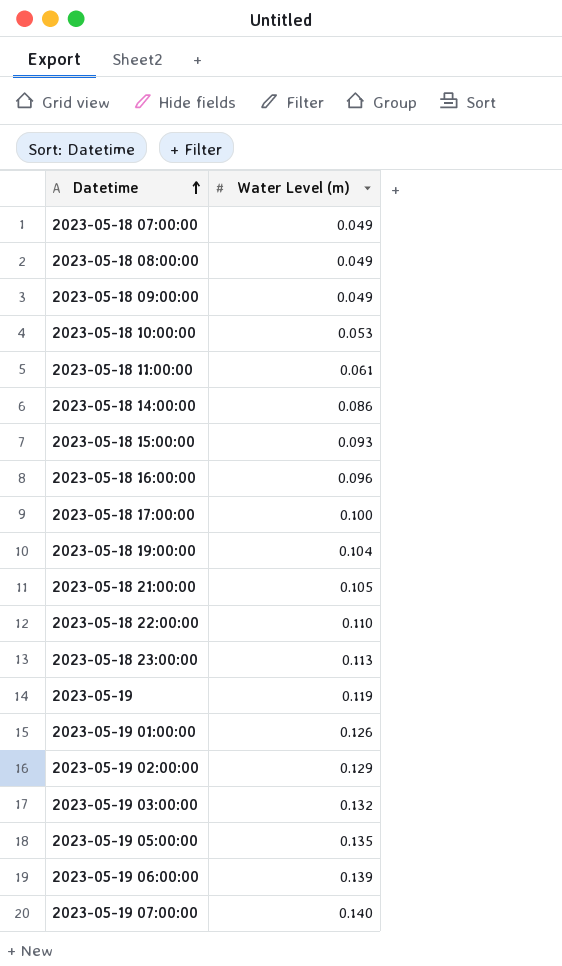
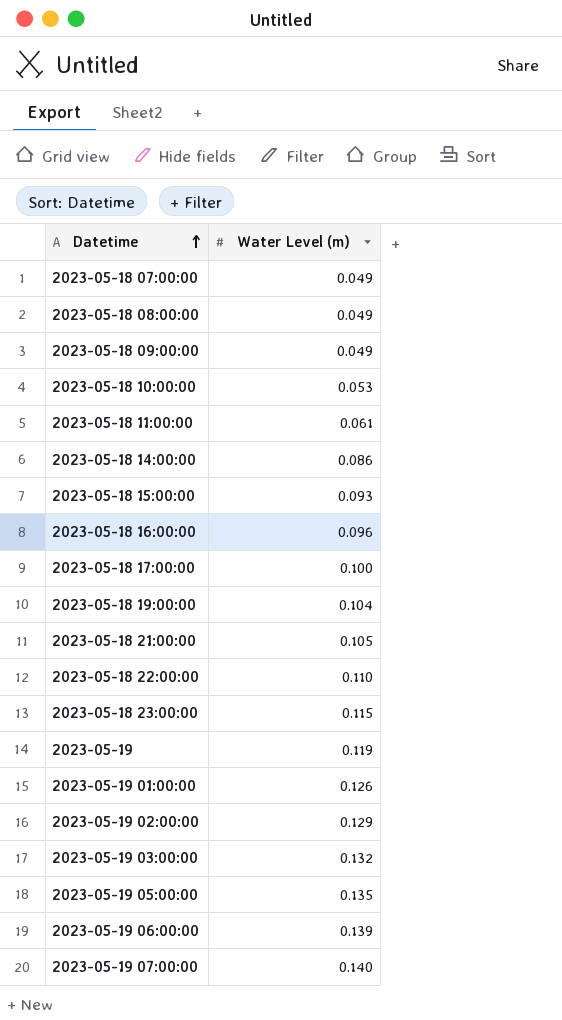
2023-05-18 23:00:00 | Water Level (m): 0.113 -> 0.115

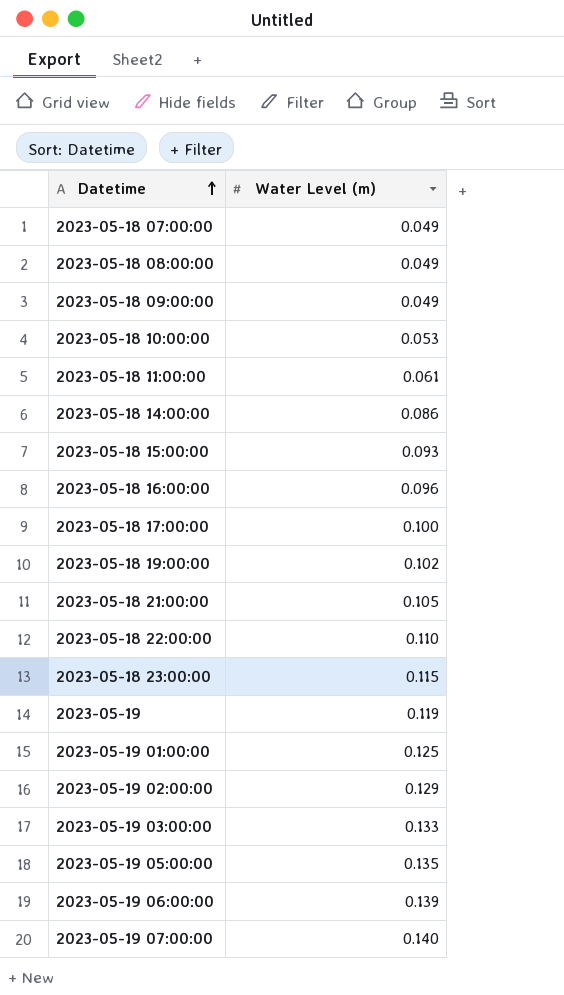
2023-05-18 19:00:00 | Water Level (m): 0.104 -> 0.102
2023-05-19 01:00:00 | Water Level (m): 0.126 -> 0.125
2023-05-19 03:00:00 | Water Level (m): 0.132 -> 0.133

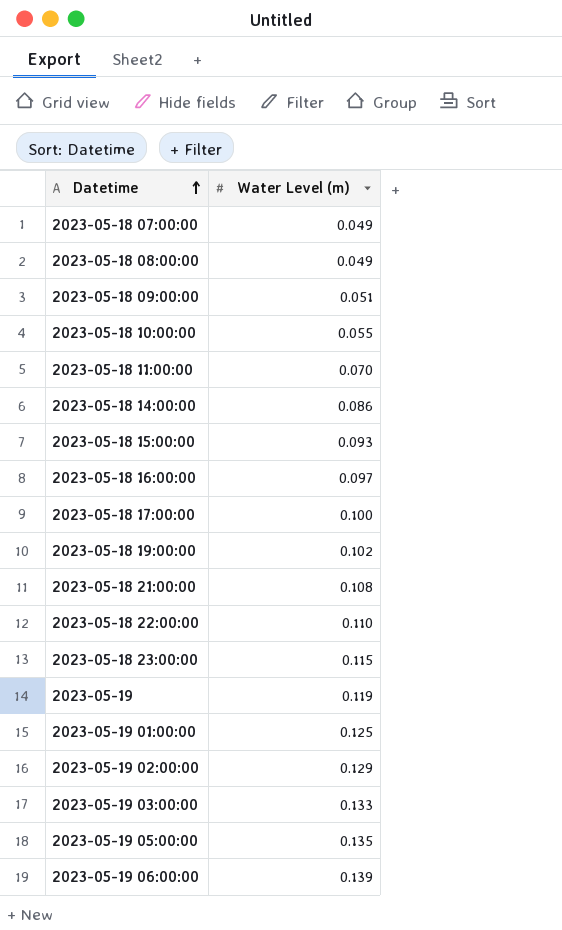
row 2023-05-19 07:00:00: 0.140 -> none
2023-05-18 09:00:00 | Water Level (m): 0.049 -> 0.051
2023-05-18 10:00:00 | Water Level (m): 0.053 -> 0.055
2023-05-18 11:00:00 | Water Level (m): 0.061 -> 0.070
2023-05-18 16:00:00 | Water Level (m): 0.096 -> 0.097
2023-05-18 21:00:00 | Water Level (m): 0.105 -> 0.108

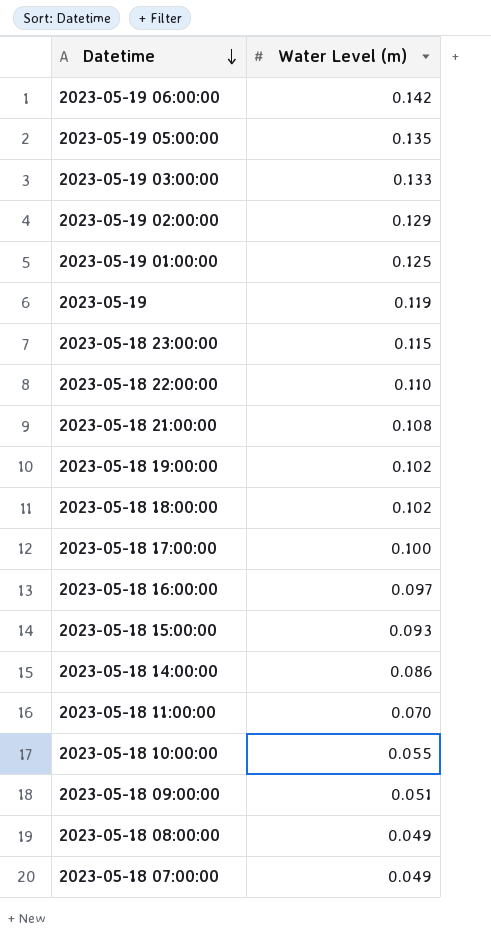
row order: Datetime ascending -> Datetime descending
2023-05-19 06:00:00 | Water Level (m): 0.139 -> 0.142
row 2023-05-18 18:00:00: none -> 0.102

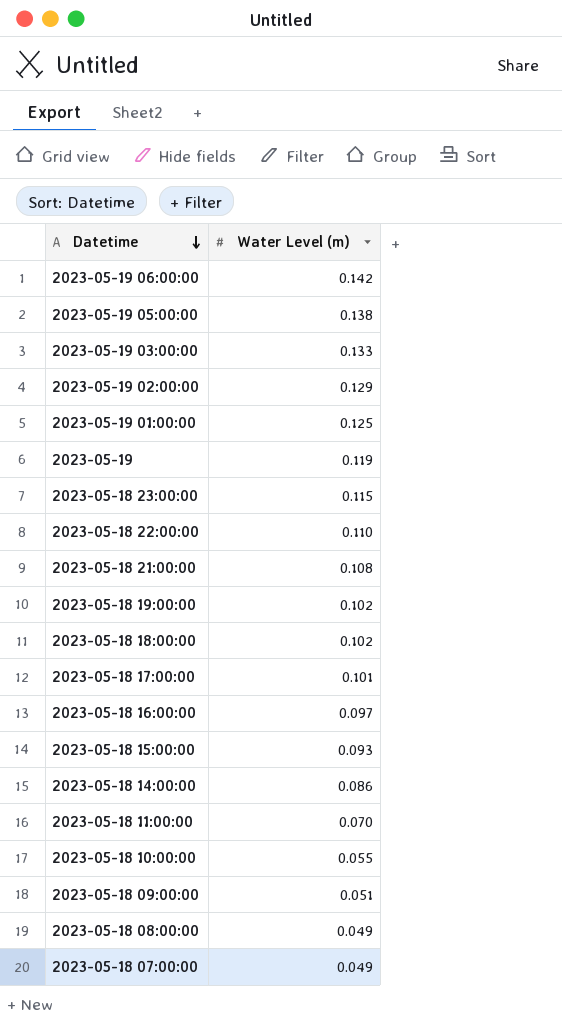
2023-05-19 05:00:00 | Water Level (m): 0.135 -> 0.138
2023-05-18 17:00:00 | Water Level (m): 0.100 -> 0.101

